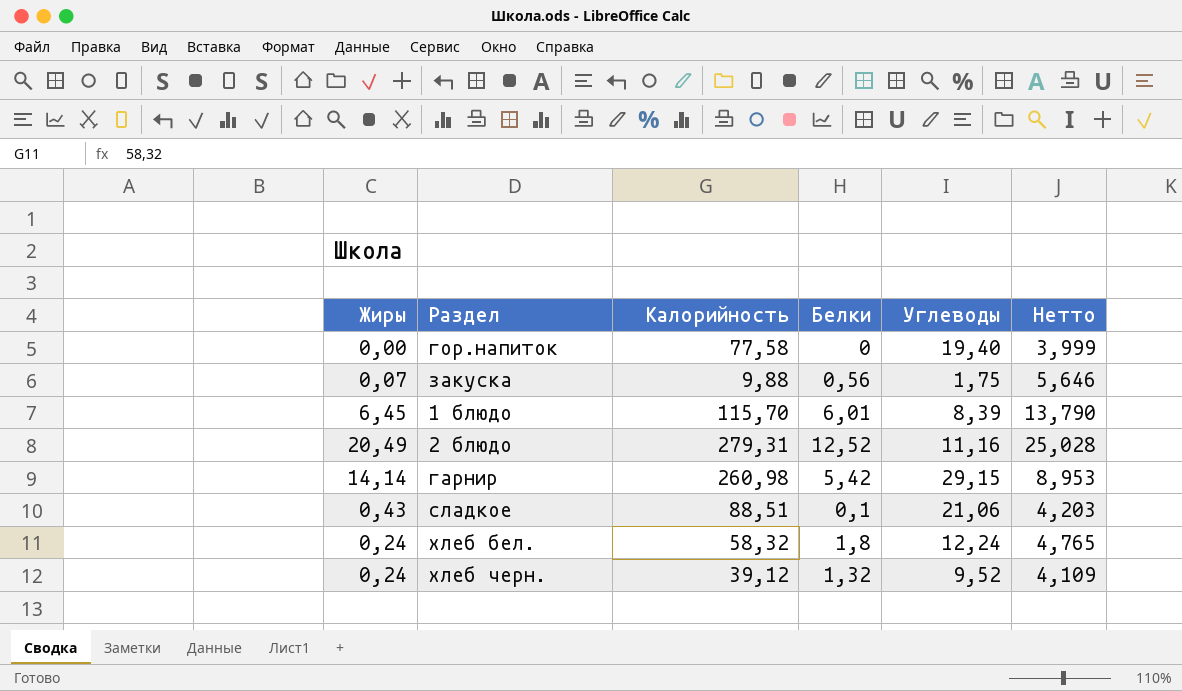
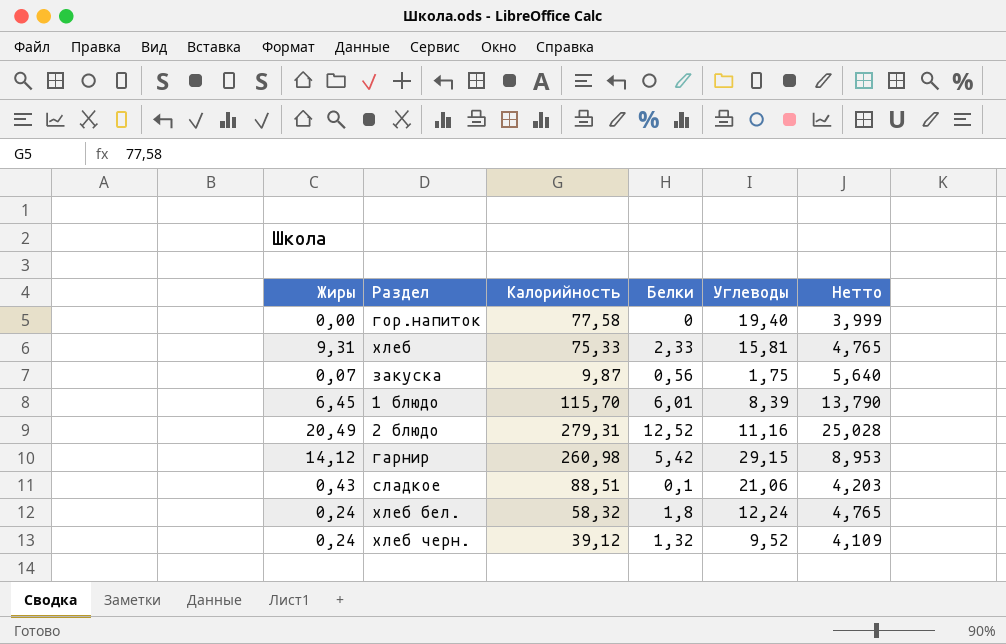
row хлеб: none -> 9,31 | 75,33 | 2,33 | 15,81 | 4,765
закуска | Калорийность: 9,88 -> 9,87
закуска | Нетто: 5,646 -> 5,640
гарнир | Жиры: 14,14 -> 14,12

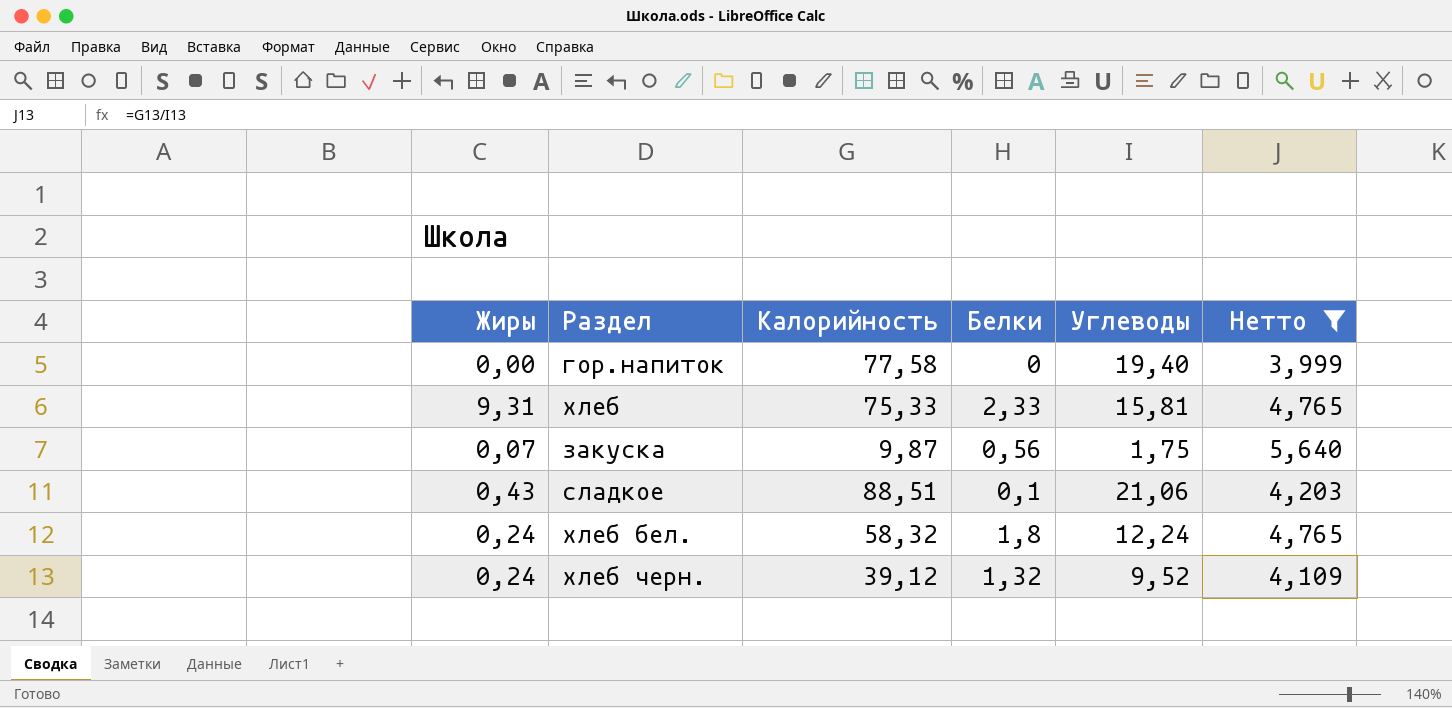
filter: none -> Нетто <= 5,640

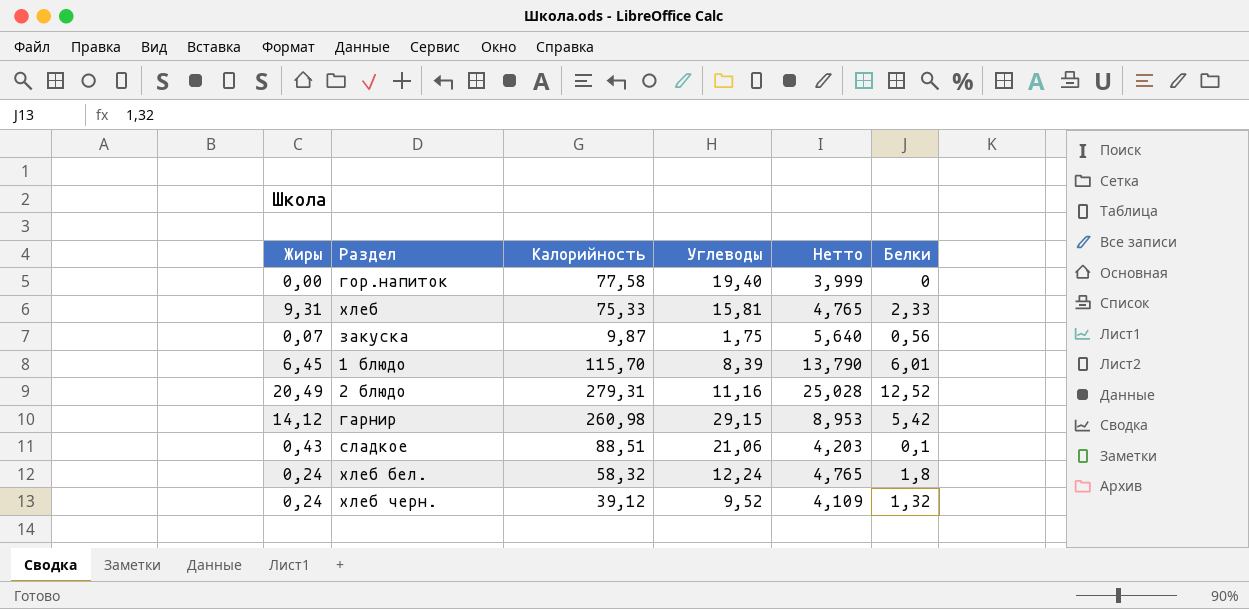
filter: Нетто <= 5,640 -> none
column Белки | position: 4 -> 6

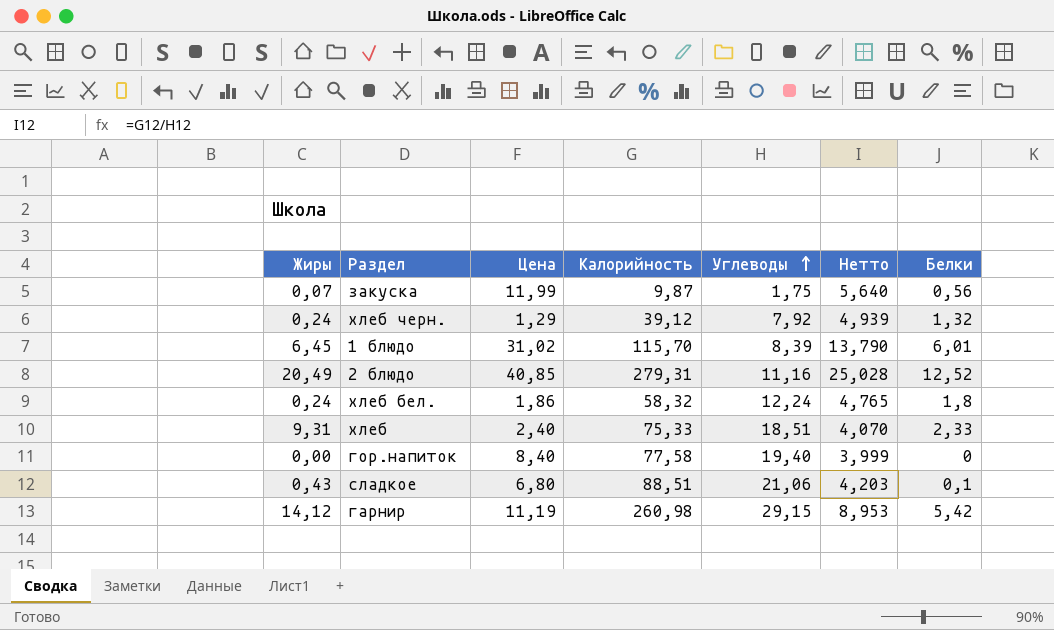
row order: none -> Углеводы ascending
column Цена | position: none -> 3
хлеб черн. | Углеводы: 9,52 -> 7,92
хлеб черн. | Нетто: 4,109 -> 4,939
хлеб | Углеводы: 15,81 -> 18,51
хлеб | Нетто: 4,765 -> 4,070

